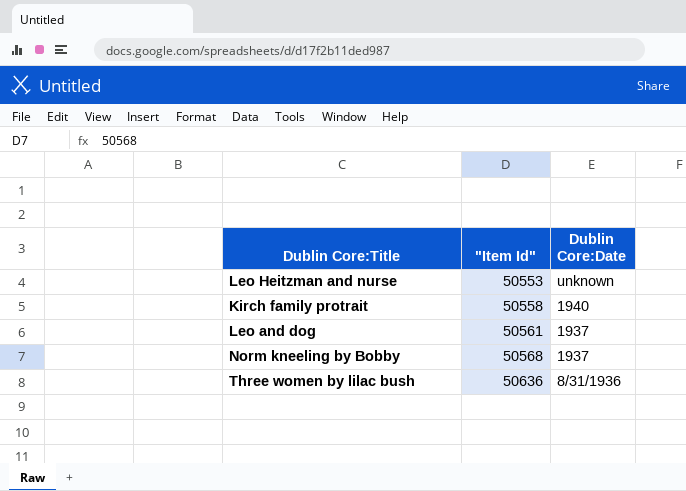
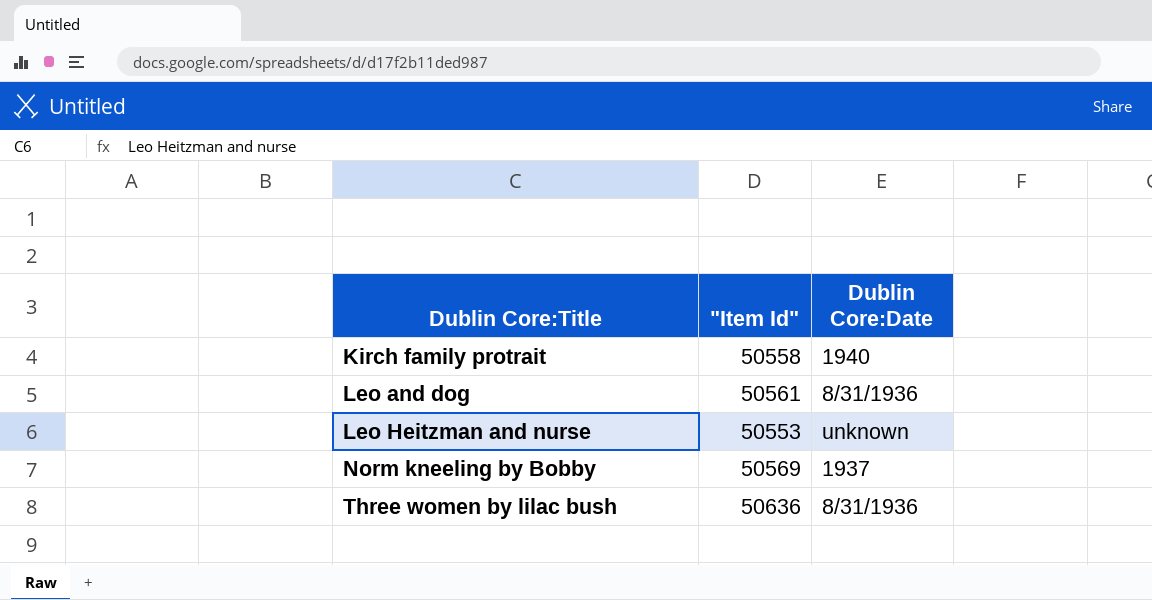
row order: "Item Id" ascending -> Dublin Core:Title ascending
Leo and dog | Dublin Core:Date: 1937 -> 8/31/1936
Norm kneeling by Bobby | "Item Id": 50568 -> 50569

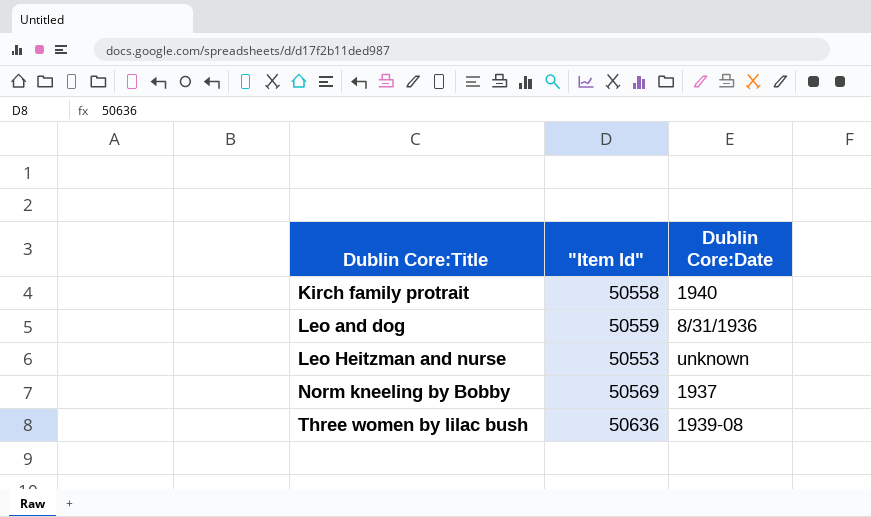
Leo and dog | "Item Id": 50561 -> 50559
Three women by lilac bush | Dublin Core:Date: 8/31/1936 -> 1939-08

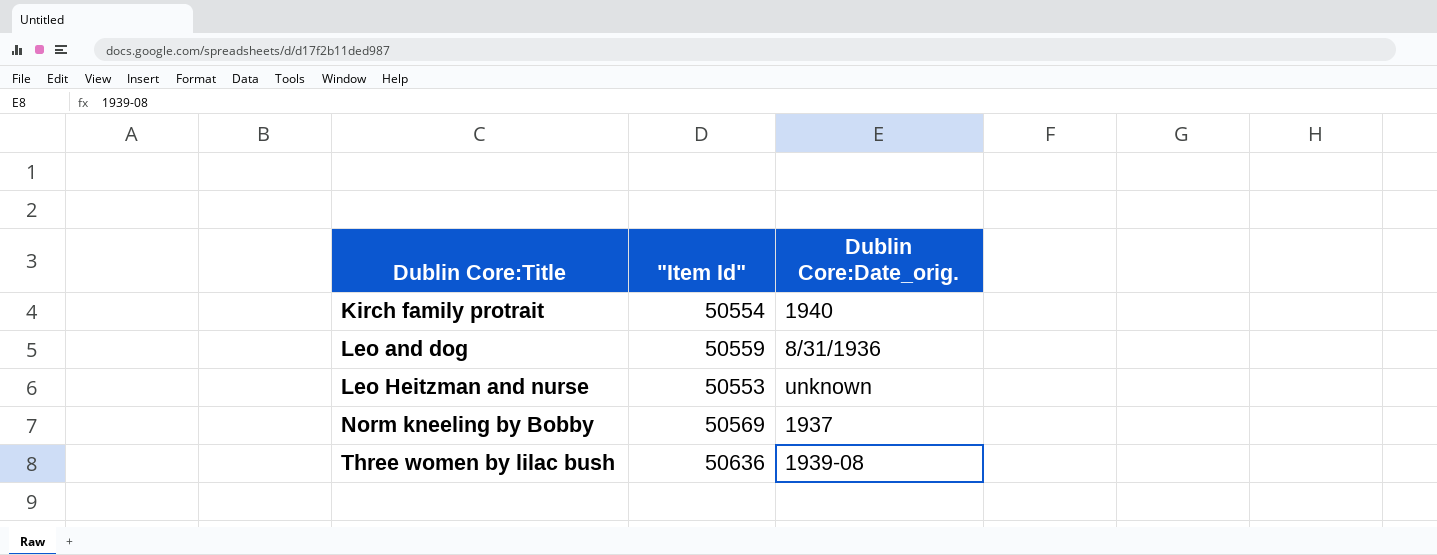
column name: Dublin Core:Date -> Dublin Core:Date_orig.
Kirch family protrait | "Item Id": 50558 -> 50554

